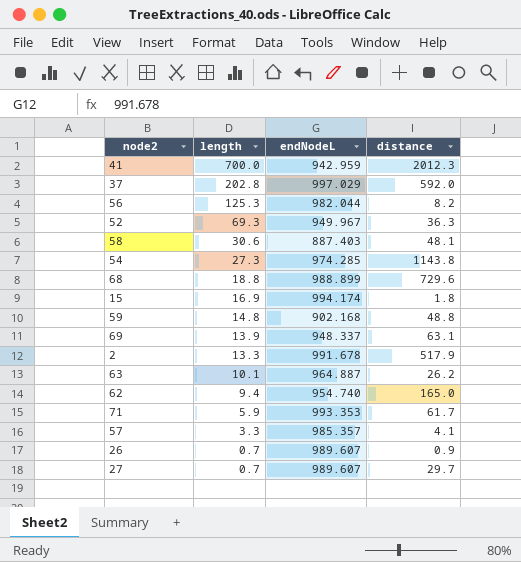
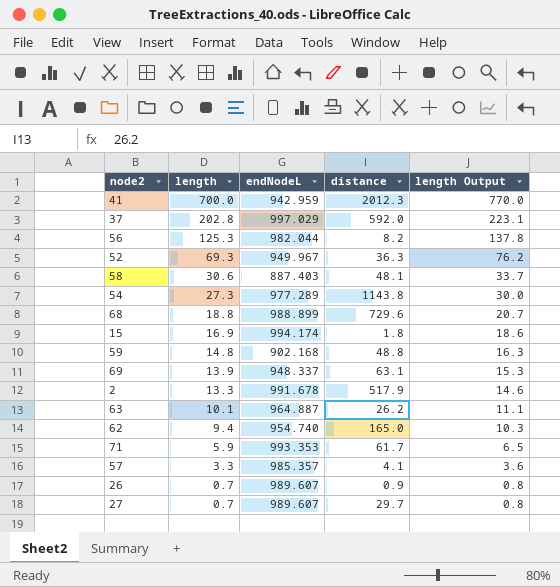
column length Output | formula: none -> [length] * 1.1
54 | endNodeL: 974.285 -> 977.289

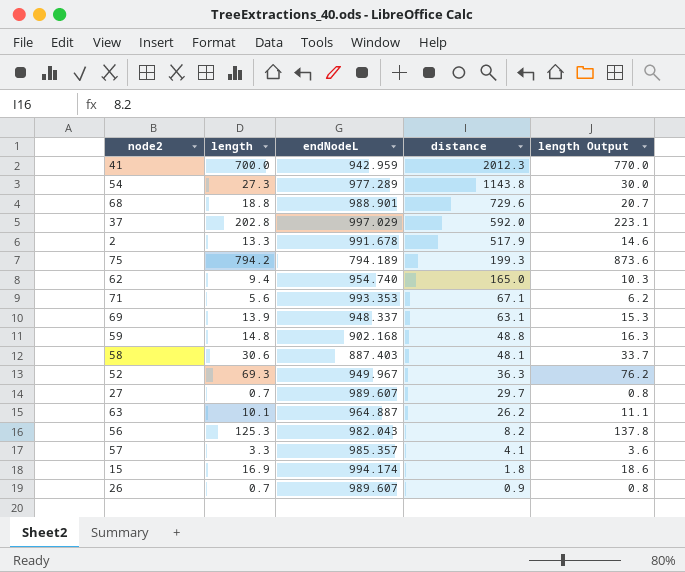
row order: length descending -> distance descending
68 | endNodeL: 988.899 -> 988.901
row 75: none -> 794.2 | 794.189 | 199.3 | 873.6
71 | length: 5.9 -> 5.6
71 | distance: 61.7 -> 67.1
71 | length Output: 6.5 -> 6.2
56 | endNodeL: 982.044 -> 982.043

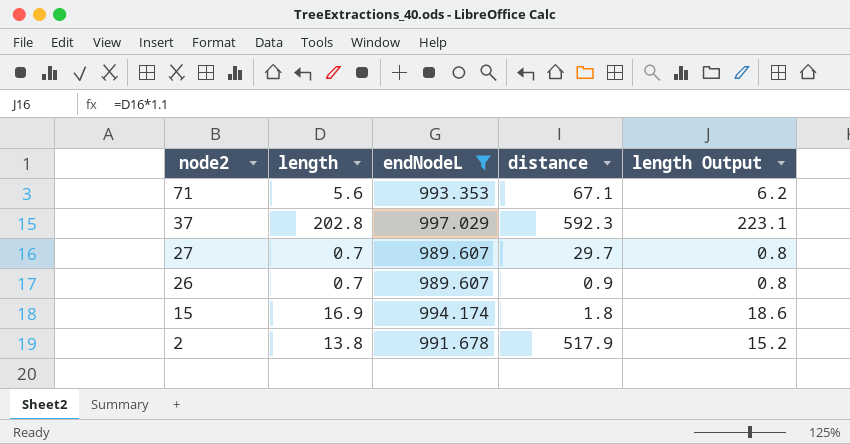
filter: none -> endNodeL >= 989.607
row order: distance descending -> node2 descending
37 | distance: 592.0 -> 592.3
2 | length: 13.3 -> 13.8
2 | length Output: 14.6 -> 15.2

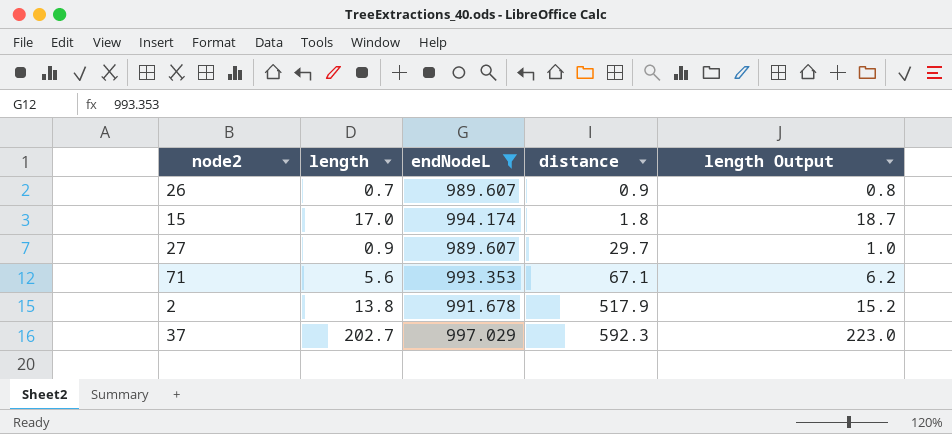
row order: node2 descending -> distance ascending
15 | length: 16.9 -> 17.0
15 | length Output: 18.6 -> 18.7
27 | length: 0.7 -> 0.9
27 | length Output: 0.8 -> 1.0
37 | length: 202.8 -> 202.7
37 | length Output: 223.1 -> 223.0

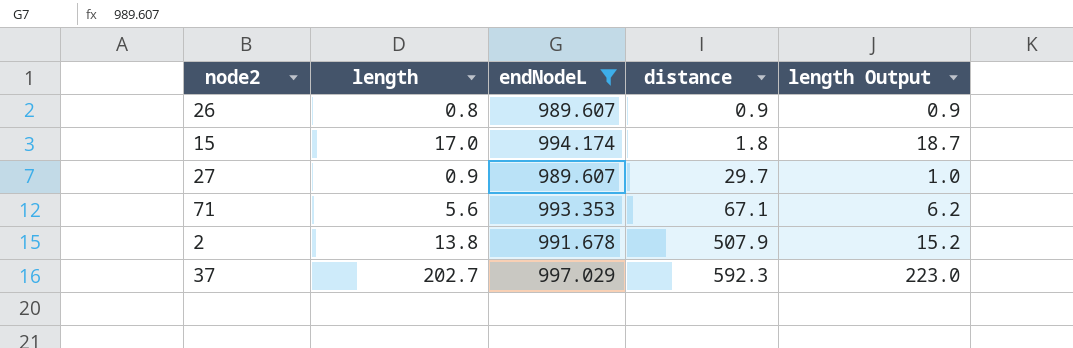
26 | length: 0.7 -> 0.8
26 | length Output: 0.8 -> 0.9
2 | distance: 517.9 -> 507.9

